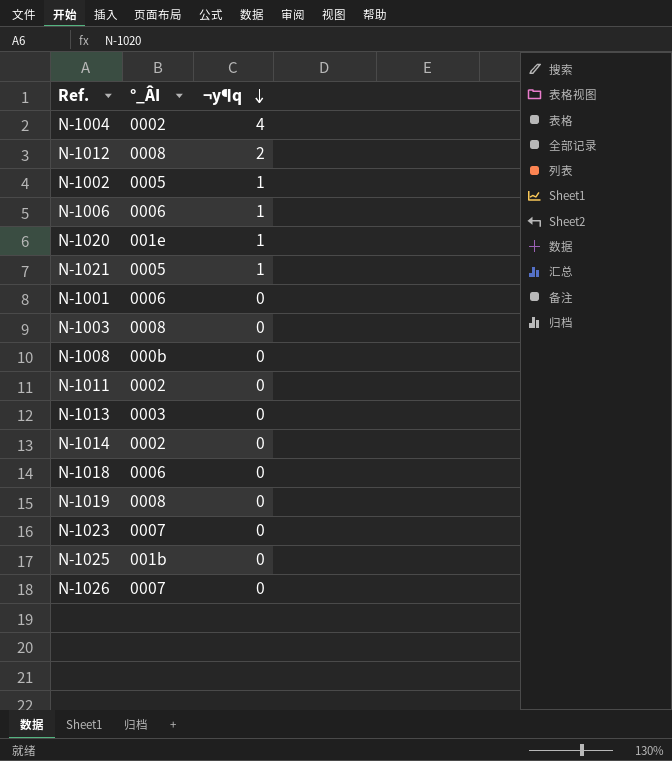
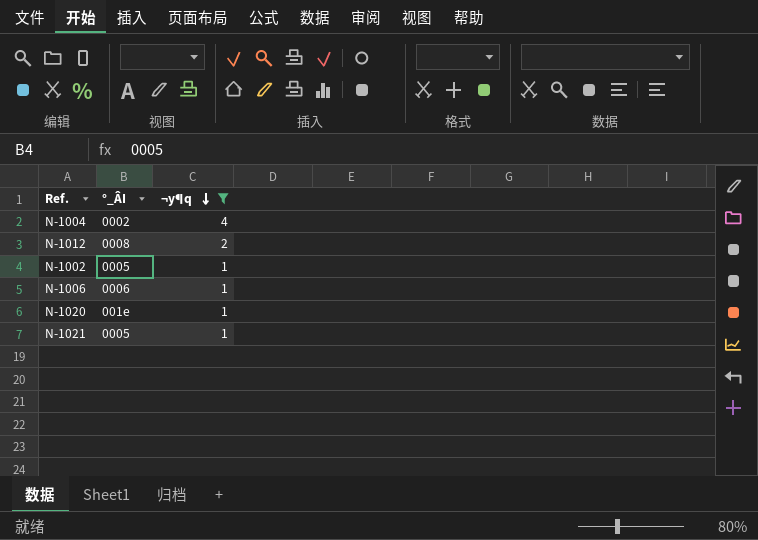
filter: none -> ¬y¶q != 0

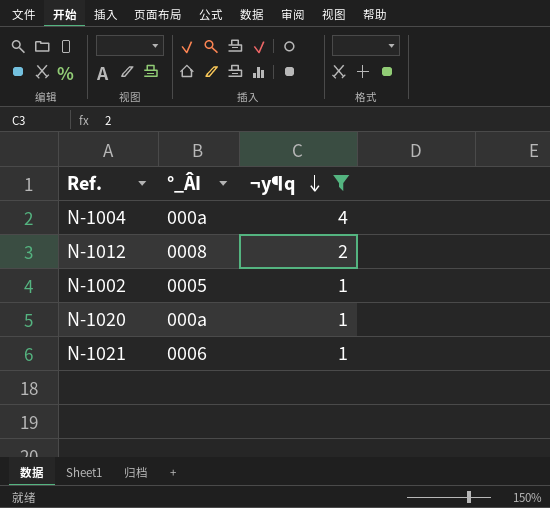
row N-1006: 0006 | 1 -> none
N-1004 | °_ÂI: 0002 -> 000a
N-1020 | °_ÂI: 001e -> 000a
N-1021 | °_ÂI: 0005 -> 0006

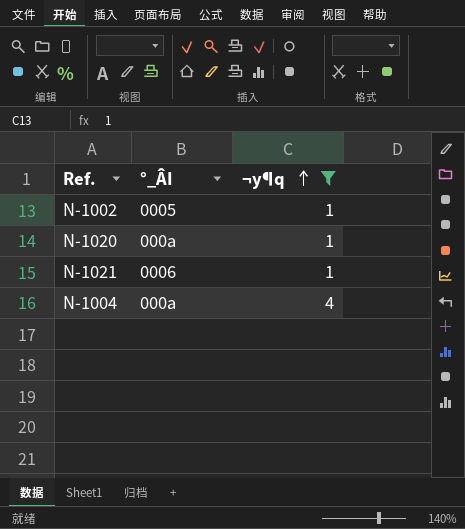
row order: ¬y¶q descending -> ¬y¶q ascending
row N-1012: 0008 | 2 -> none

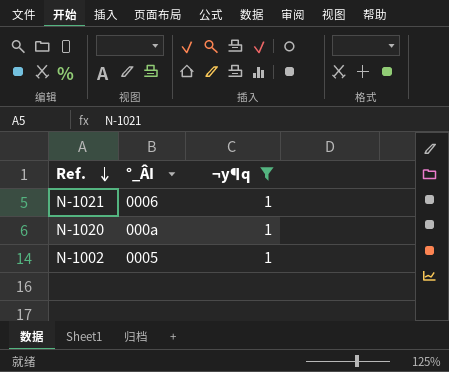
row order: ¬y¶q ascending -> Ref. descending
row N-1004: 000a | 4 -> none

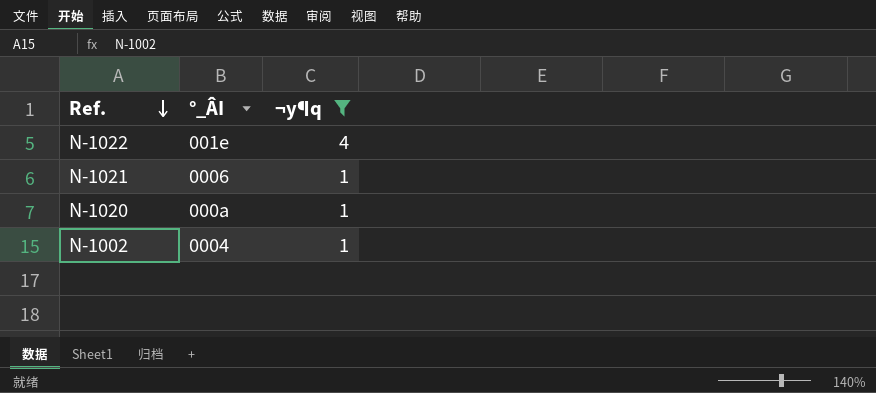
row N-1022: none -> 001e | 4
N-1002 | °_ÂI: 0005 -> 0004

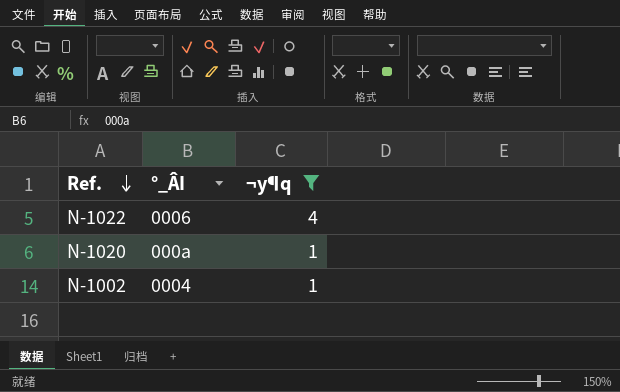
row N-1021: 0006 | 1 -> none
N-1022 | °_ÂI: 001e -> 0006

